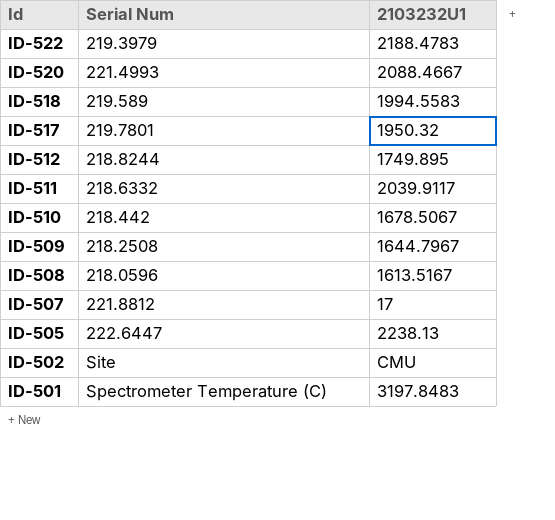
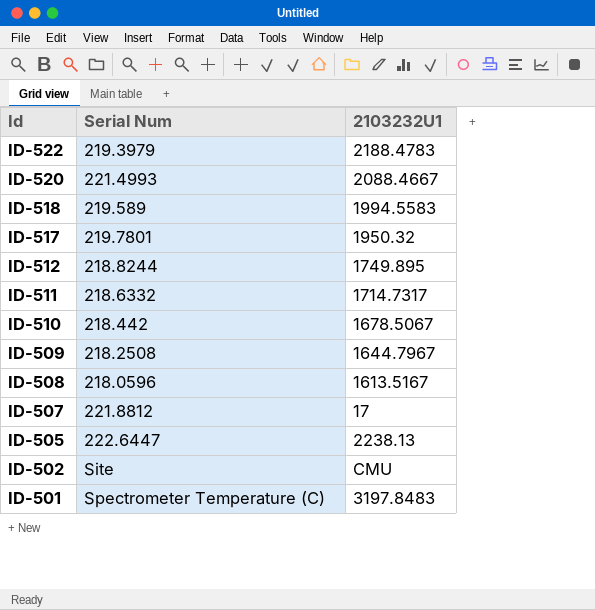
ID-511 | 2103232U1: 2039.9117 -> 1714.7317

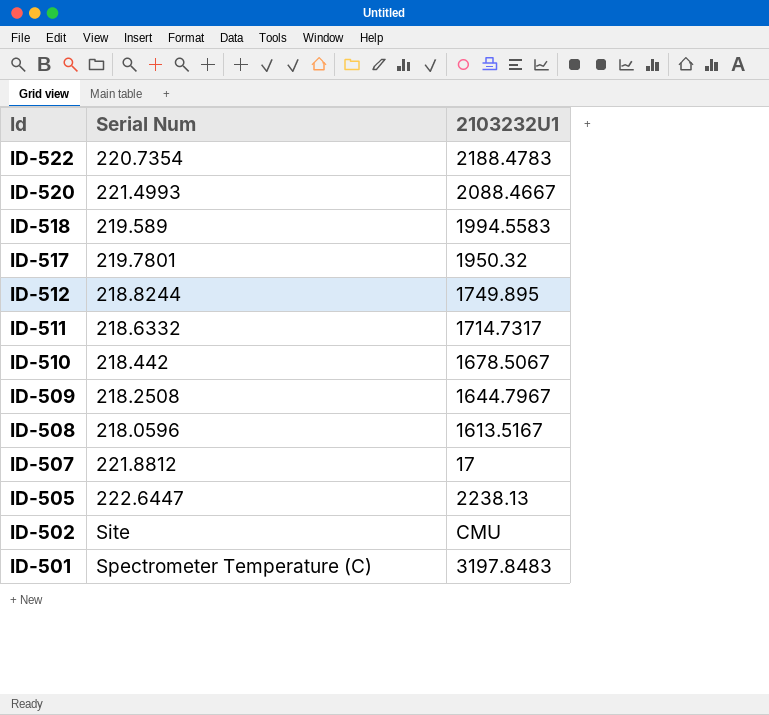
ID-522 | Serial Num: 219.3979 -> 220.7354

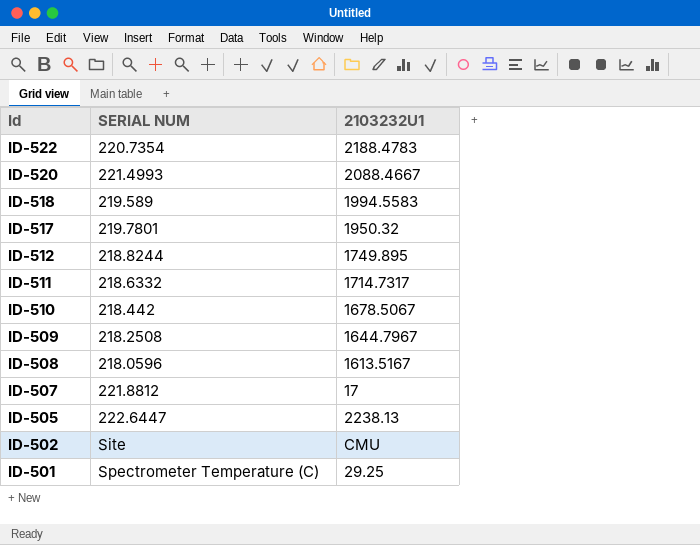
column name: Serial Num -> SERIAL NUM
ID-501 | 2103232U1: 3197.8483 -> 29.25

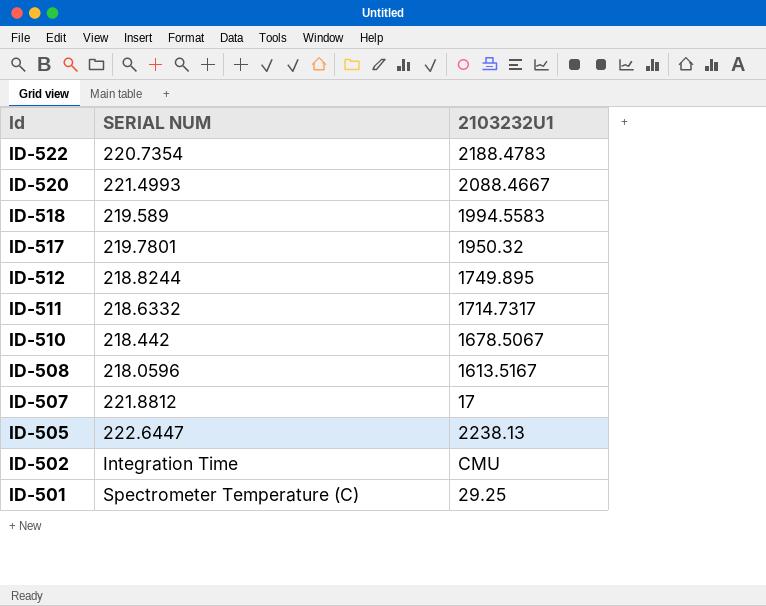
row ID-509: 218.2508 | 1644.7967 -> none
ID-502 | SERIAL NUM: Site -> Integration Time

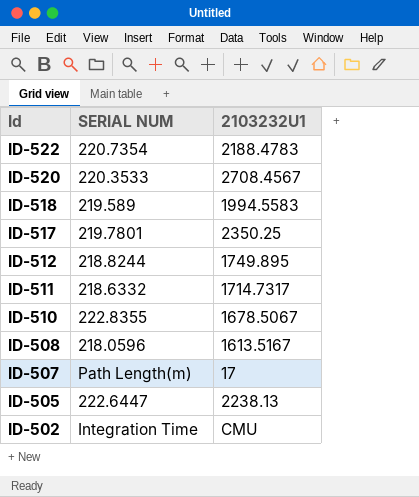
row ID-501: Spectrometer Temperature (C) | 29.25 -> none
ID-520 | SERIAL NUM: 221.4993 -> 220.3533
ID-520 | 2103232U1: 2088.4667 -> 2708.4567
ID-517 | 2103232U1: 1950.32 -> 2350.25
ID-510 | SERIAL NUM: 218.442 -> 222.8355
ID-507 | SERIAL NUM: 221.8812 -> Path Length(m)

